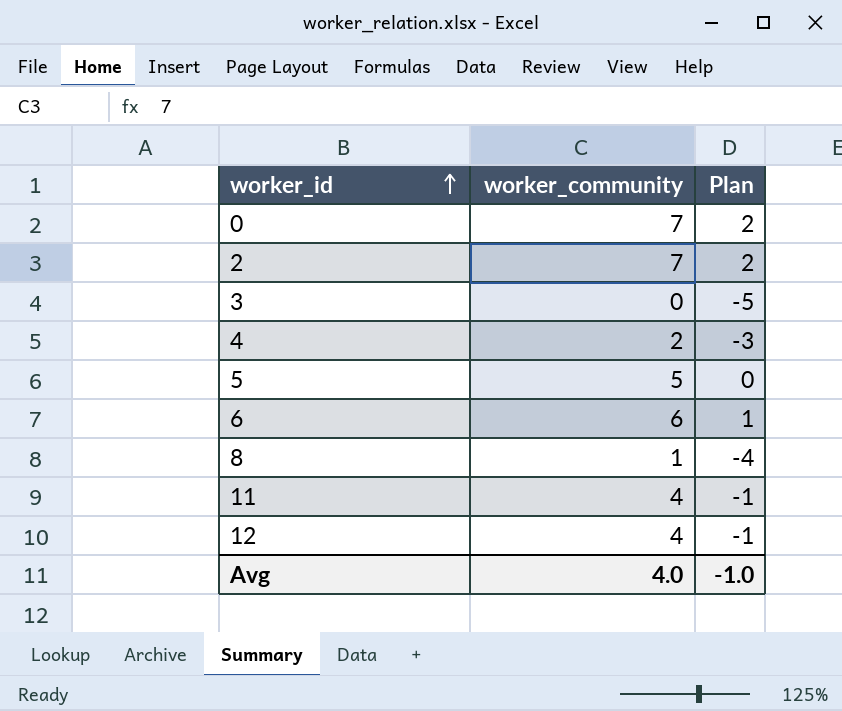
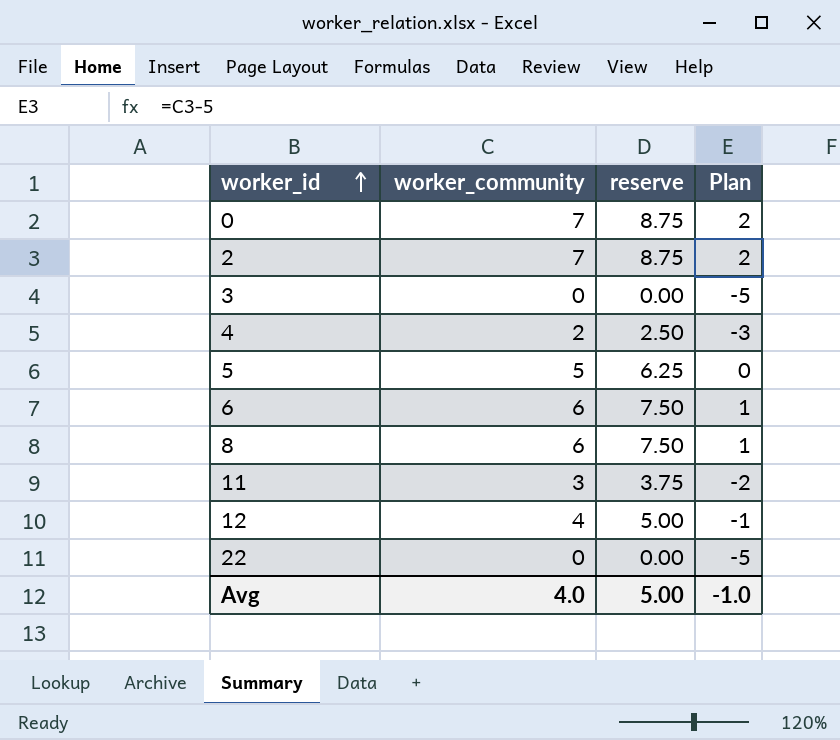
column reserve | formula: none -> [worker_community] * 1.25
8 | worker_community: 1 -> 6
8 | Plan: -4 -> 1
11 | worker_community: 4 -> 3
11 | Plan: -1 -> -2
row 22: none -> 0 | 0.00 | -5

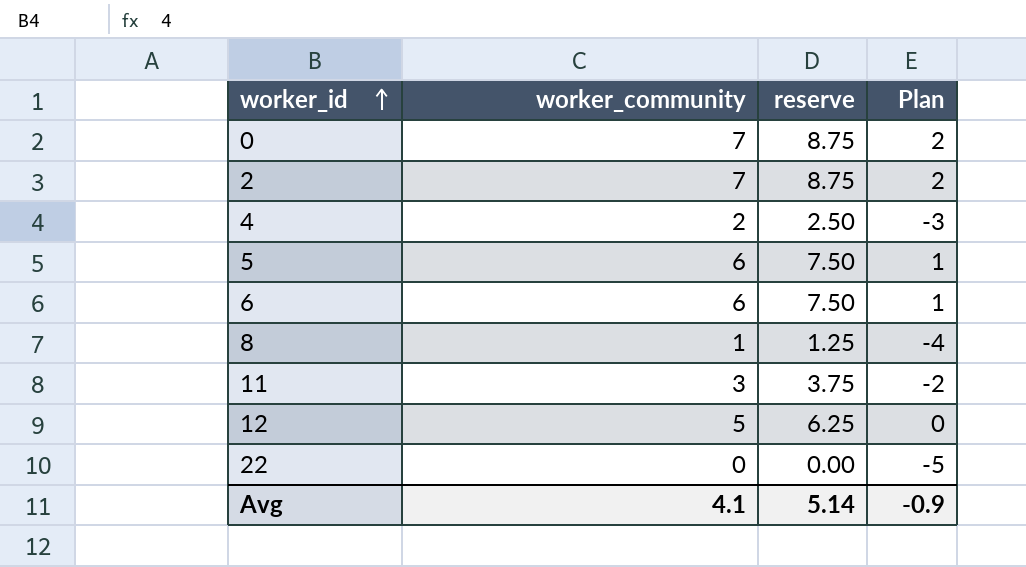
row 3: 0 | 0.00 | -5 -> none
5 | worker_community: 5 -> 6
5 | reserve: 6.25 -> 7.50
5 | Plan: 0 -> 1
8 | worker_community: 6 -> 1
8 | reserve: 7.50 -> 1.25
8 | Plan: 1 -> -4
12 | worker_community: 4 -> 5
12 | reserve: 5.00 -> 6.25
12 | Plan: -1 -> 0
Avg | worker_community: 4.0 -> 4.1
Avg | reserve: 5.00 -> 5.14
Avg | Plan: -1.0 -> -0.9

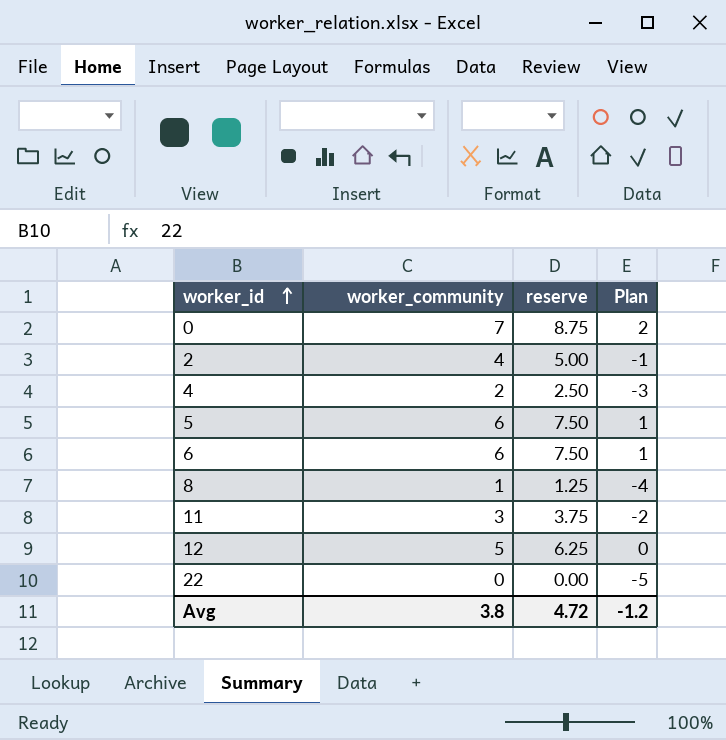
2 | worker_community: 7 -> 4
2 | reserve: 8.75 -> 5.00
2 | Plan: 2 -> -1
Avg | worker_community: 4.1 -> 3.8
Avg | reserve: 5.14 -> 4.72
Avg | Plan: -0.9 -> -1.2

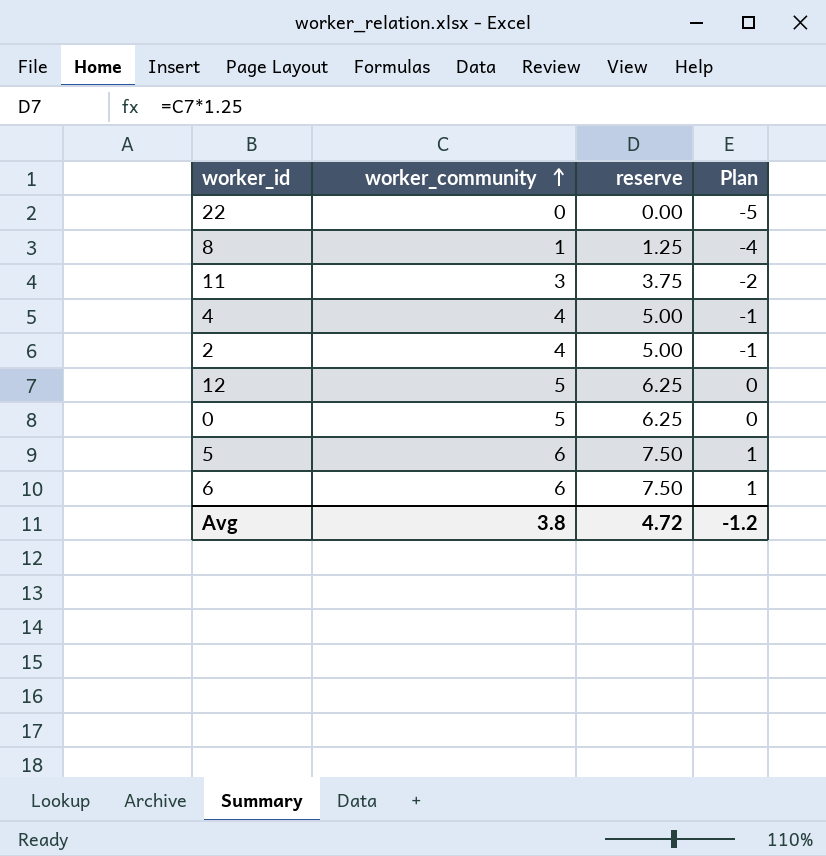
row order: worker_id ascending -> worker_community ascending
4 | worker_community: 2 -> 4
4 | reserve: 2.50 -> 5.00
4 | Plan: -3 -> -1
0 | worker_community: 7 -> 5
0 | reserve: 8.75 -> 6.25
0 | Plan: 2 -> 0

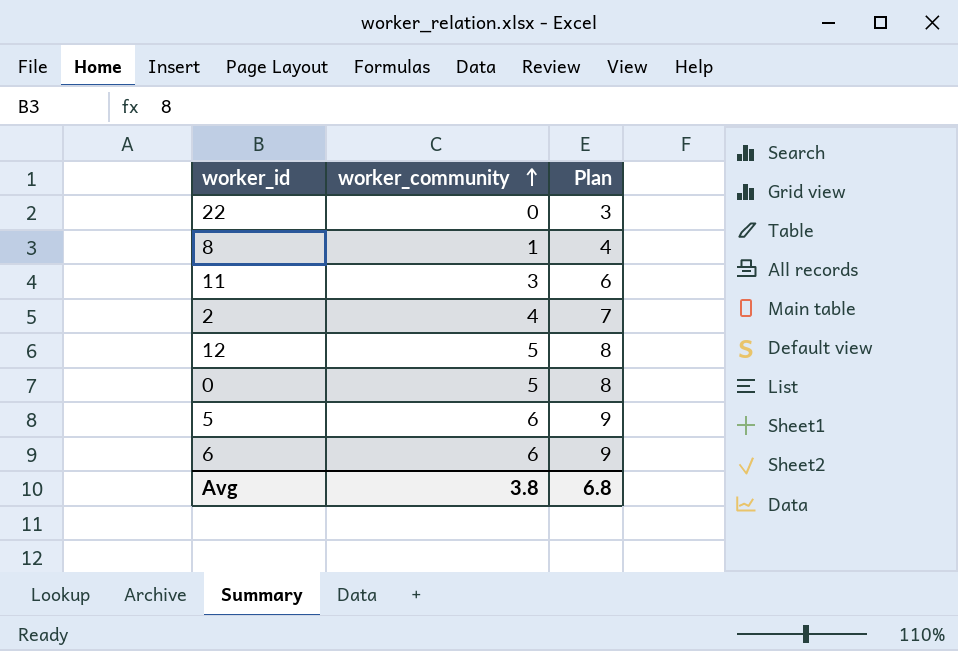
column reserve | formula: [worker_community] * 1.25 -> none
column Plan | formula: [worker_community] - 5 -> [worker_community] + 3
row 4: 4 | 5.00 | -1 -> none
Avg | Plan: -1.2 -> 6.8

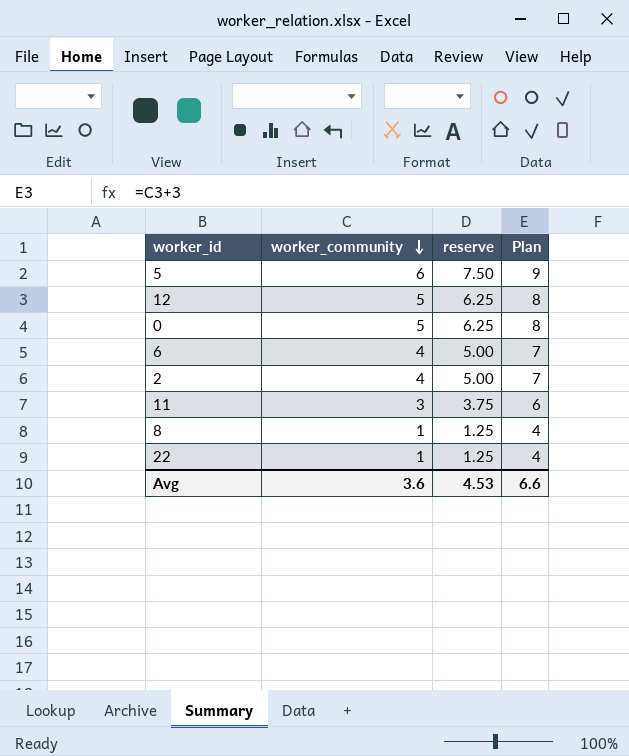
row order: worker_community ascending -> worker_community descending
column reserve | formula: none -> [worker_community] * 1.25
6 | worker_community: 6 -> 4
6 | Plan: 9 -> 7
22 | worker_community: 0 -> 1
22 | Plan: 3 -> 4
Avg | worker_community: 3.8 -> 3.6
Avg | Plan: 6.8 -> 6.6

